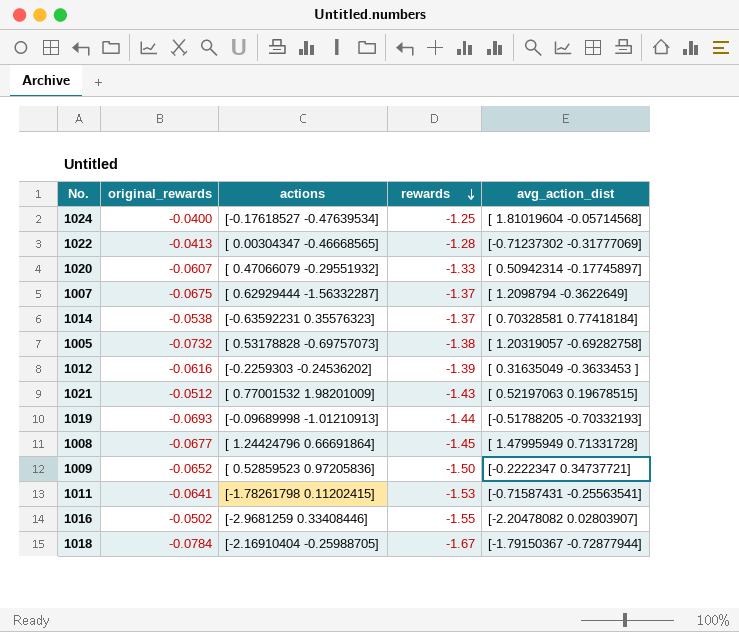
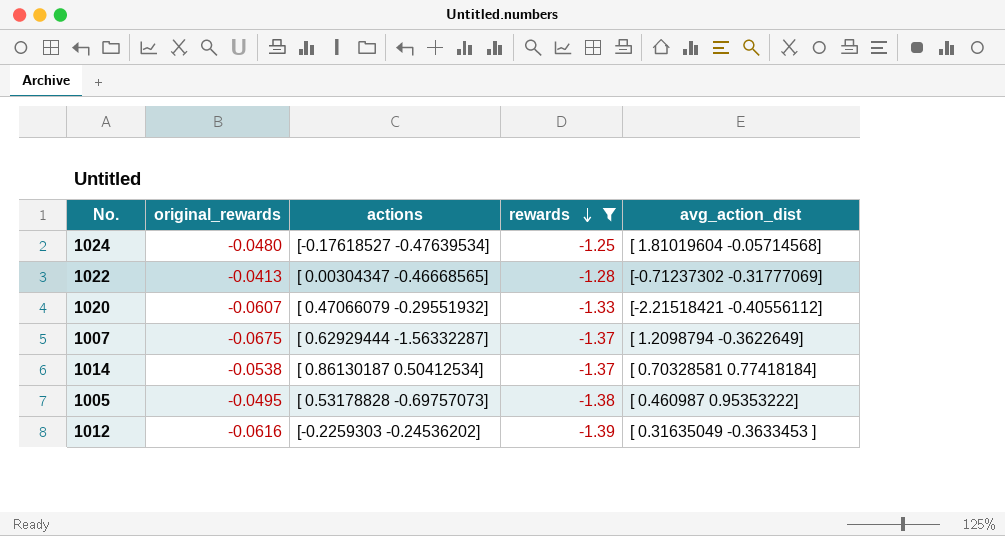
filter: none -> rewards >= -1.39
1024 | original_rewards: -0.0400 -> -0.0480
1020 | avg_action_dist: [ 0.50942314 -0.17745897] -> [-2.21518421 -0.40556112]
1014 | actions: [-0.63592231 0.35576323] -> [ 0.86130187 0.50412534]
1005 | original_rewards: -0.0732 -> -0.0495
1005 | avg_action_dist: [ 1.20319057 -0.69282758] -> [ 0.460987 0.95353222]

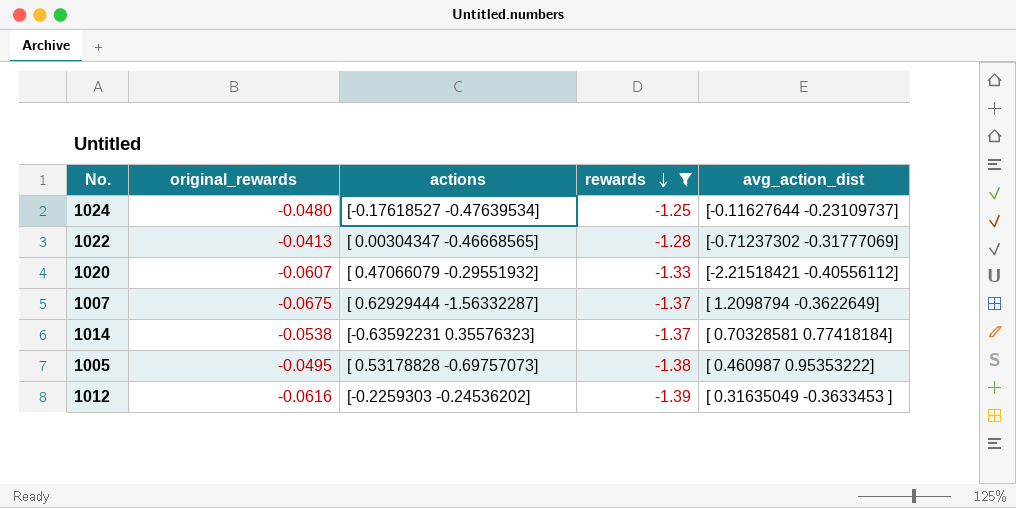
1024 | avg_action_dist: [ 1.81019604 -0.05714568] -> [-0.11627644 -0.23109737]
1014 | actions: [ 0.86130187 0.50412534] -> [-0.63592231 0.35576323]

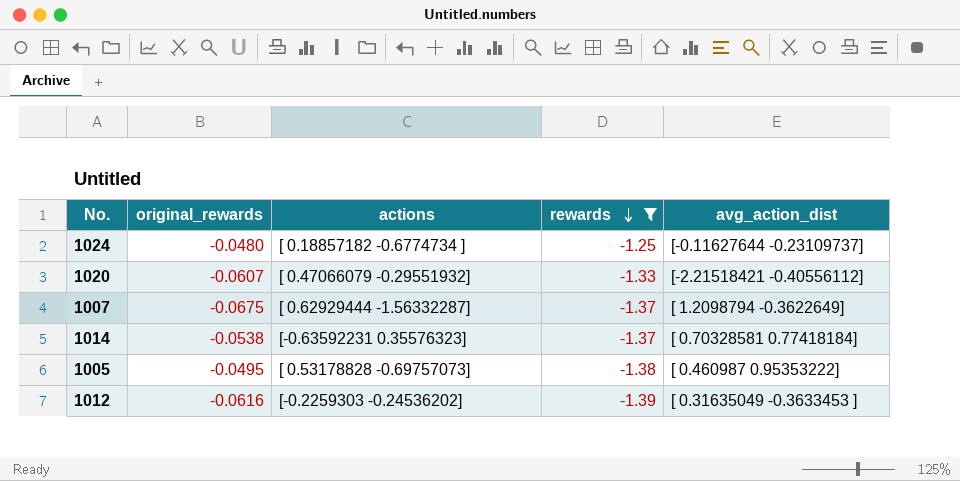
row 1022: -0.0413 | [ 0.00304347 -0.46668565] | -1.28 | [-0.71237302 -0.31777069] -> none
1024 | actions: [-0.17618527 -0.47639534] -> [ 0.18857182 -0.6774734 ]

